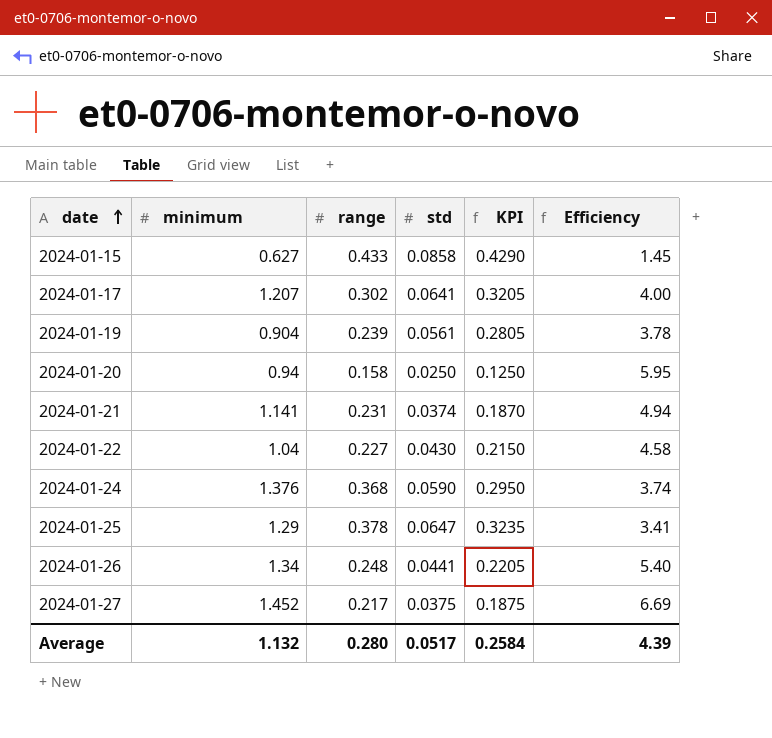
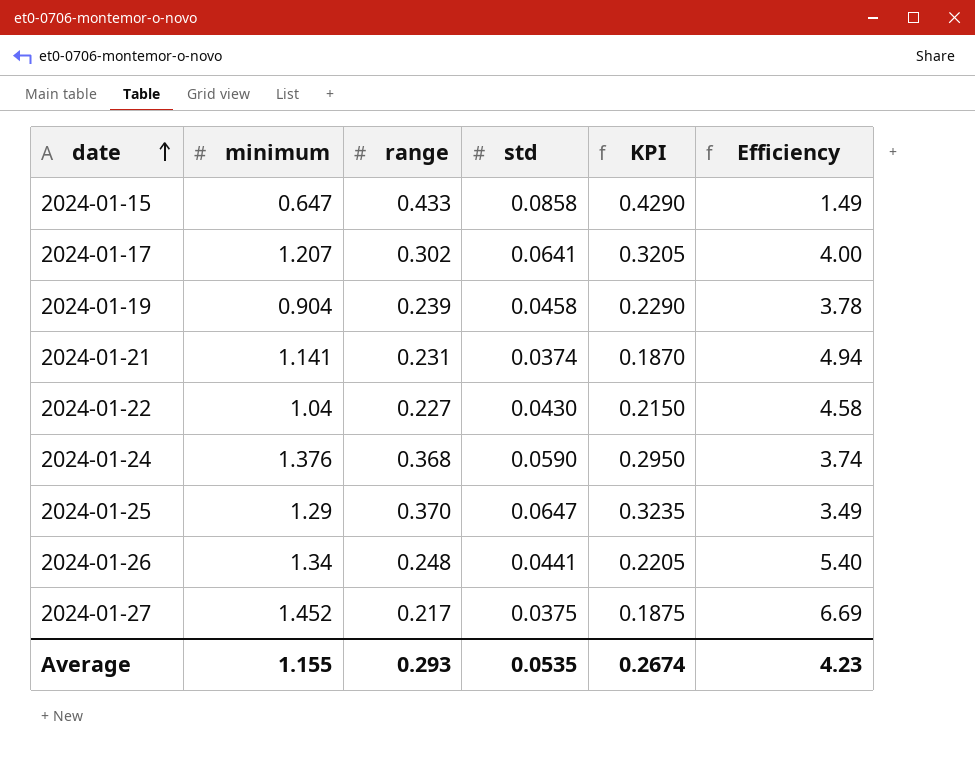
row 2024-01-20: 0.94 | 0.158 | 0.0250 | 0.1250 | 5.95 -> none
2024-01-15 | minimum: 0.627 -> 0.647
2024-01-15 | Efficiency: 1.45 -> 1.49
2024-01-19 | std: 0.0561 -> 0.0458
2024-01-19 | KPI: 0.2805 -> 0.2290
2024-01-25 | range: 0.378 -> 0.370
2024-01-25 | Efficiency: 3.41 -> 3.49
Average | minimum: 1.132 -> 1.155
Average | range: 0.280 -> 0.293
Average | std: 0.0517 -> 0.0535
Average | KPI: 0.2584 -> 0.2674
Average | Efficiency: 4.39 -> 4.23

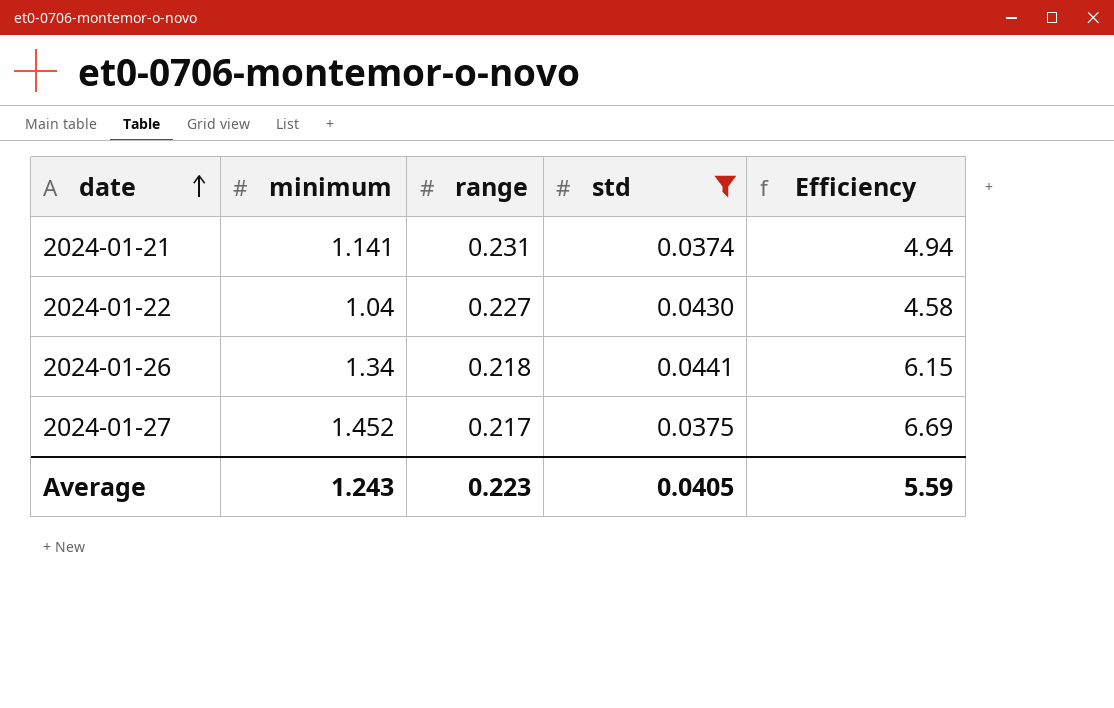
filter: none -> std <= 0.0441
column KPI | formula: [std] * 5 -> none
2024-01-26 | range: 0.248 -> 0.218
2024-01-26 | Efficiency: 5.40 -> 6.15
Average | minimum: 1.155 -> 1.243
Average | range: 0.293 -> 0.223
Average | std: 0.0535 -> 0.0405
Average | Efficiency: 4.23 -> 5.59

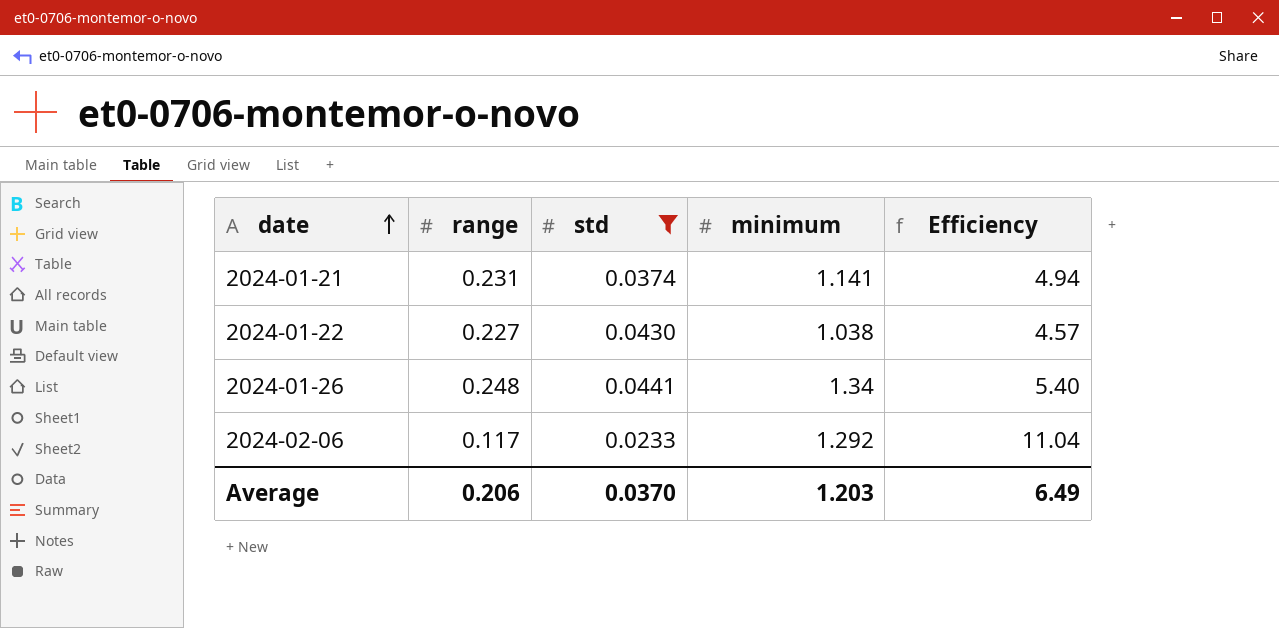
column minimum | position: 2 -> 4
row 2024-01-27: 1.452 | 0.217 | 0.0375 | 6.69 -> none
2024-01-22 | minimum: 1.04 -> 1.038
2024-01-22 | Efficiency: 4.58 -> 4.57
2024-01-26 | range: 0.218 -> 0.248
2024-01-26 | Efficiency: 6.15 -> 5.40
row 2024-02-06: none -> 0.117 | 0.0233 | 1.292 | 11.04
Average | range: 0.223 -> 0.206
Average | std: 0.0405 -> 0.0370
Average | minimum: 1.243 -> 1.203
Average | Efficiency: 5.59 -> 6.49

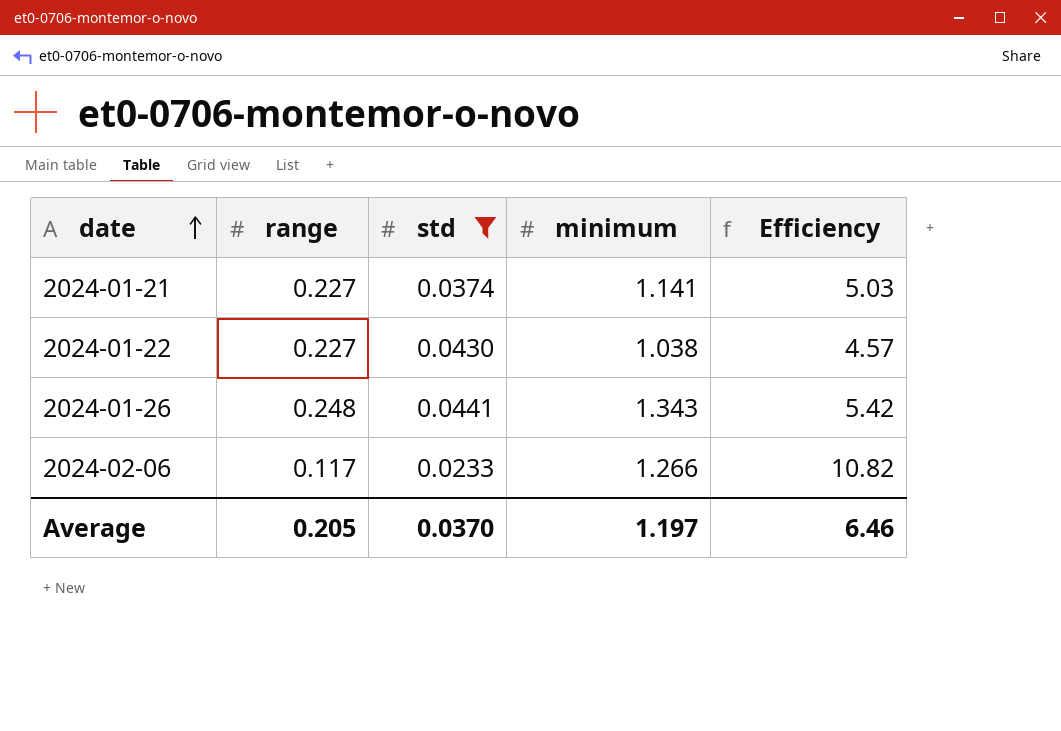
2024-01-21 | range: 0.231 -> 0.227
2024-01-21 | Efficiency: 4.94 -> 5.03
2024-01-26 | minimum: 1.34 -> 1.343
2024-01-26 | Efficiency: 5.40 -> 5.42
2024-02-06 | minimum: 1.292 -> 1.266
2024-02-06 | Efficiency: 11.04 -> 10.82
Average | range: 0.206 -> 0.205
Average | minimum: 1.203 -> 1.197
Average | Efficiency: 6.49 -> 6.46

